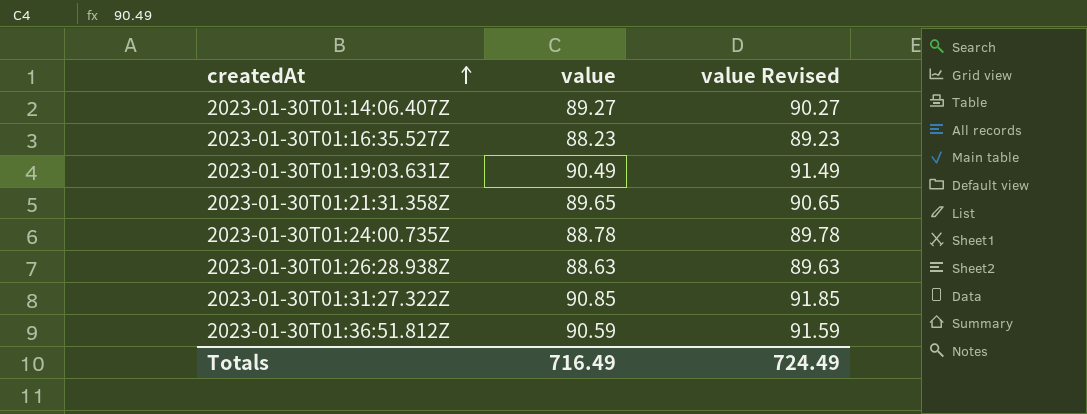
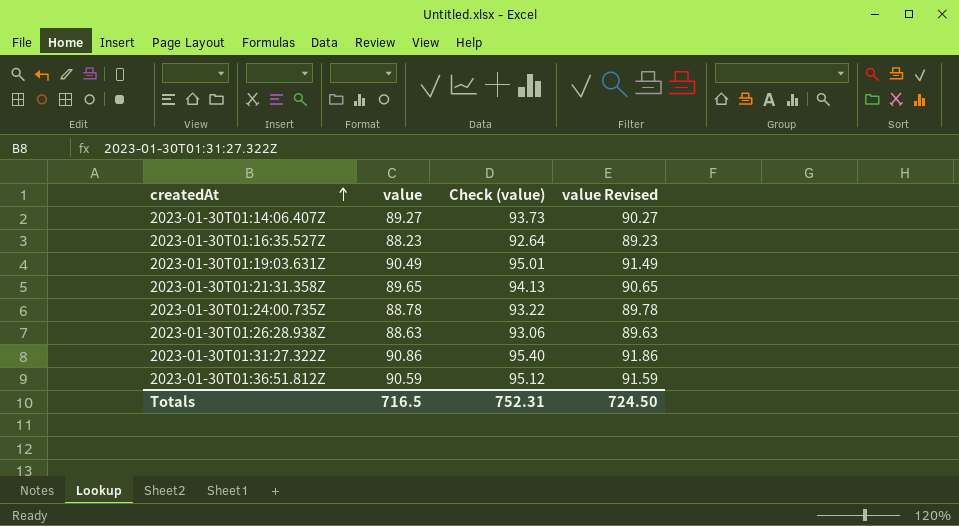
column Check (value) | formula: none -> [value] * 1.05
2023-01-30T01:31:27.322Z | value: 90.85 -> 90.86
2023-01-30T01:31:27.322Z | value Revised: 91.85 -> 91.86
Totals | value: 716.49 -> 716.5
Totals | value Revised: 724.49 -> 724.50

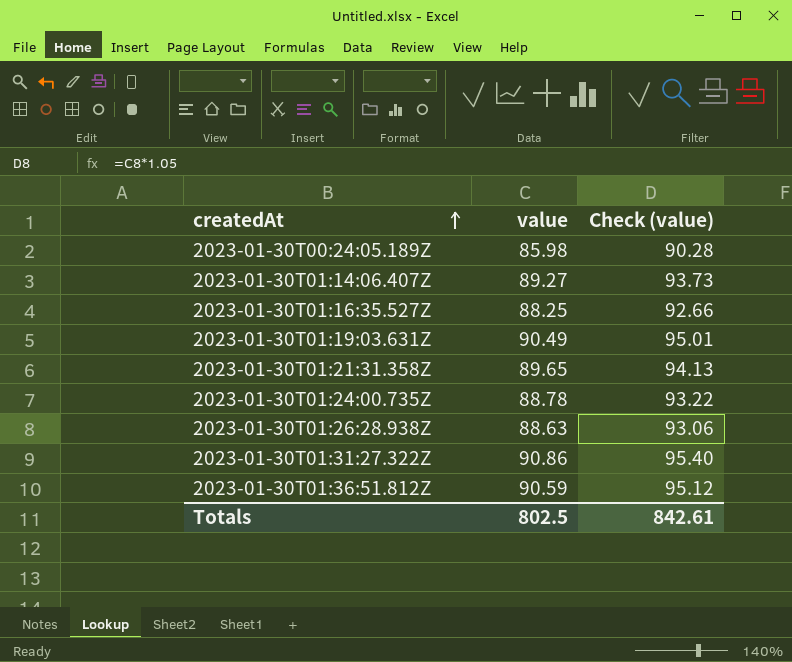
column value Revised | formula: [value] + 1 -> none
row 2023-01-30T00:24:05.189Z: none -> 85.98 | 90.28
2023-01-30T01:16:35.527Z | value: 88.23 -> 88.25
2023-01-30T01:16:35.527Z | Check (value): 92.64 -> 92.66
Totals | value: 716.5 -> 802.5
Totals | Check (value): 752.31 -> 842.61

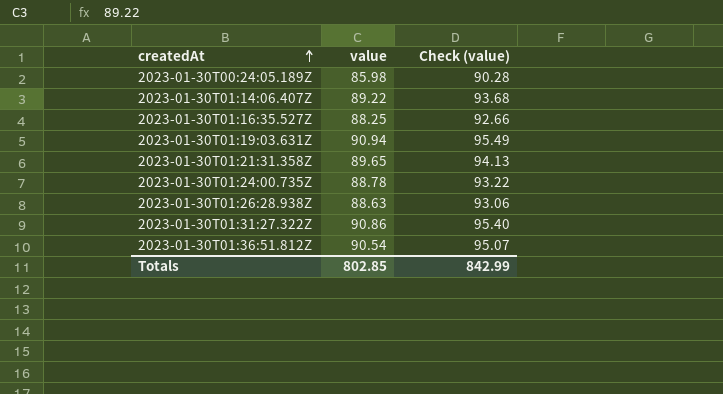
2023-01-30T01:14:06.407Z | value: 89.27 -> 89.22
2023-01-30T01:14:06.407Z | Check (value): 93.73 -> 93.68
2023-01-30T01:19:03.631Z | value: 90.49 -> 90.94
2023-01-30T01:19:03.631Z | Check (value): 95.01 -> 95.49
2023-01-30T01:36:51.812Z | value: 90.59 -> 90.54
2023-01-30T01:36:51.812Z | Check (value): 95.12 -> 95.07
Totals | value: 802.5 -> 802.85
Totals | Check (value): 842.61 -> 842.99

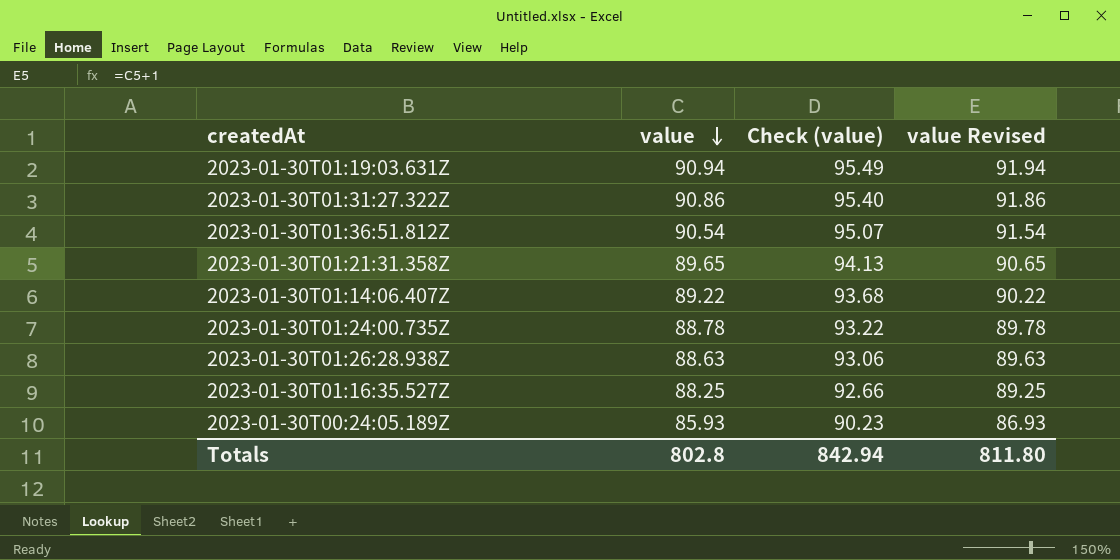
row order: createdAt ascending -> value descending
column value Revised | formula: none -> [value] + 1
2023-01-30T00:24:05.189Z | value: 85.98 -> 85.93
2023-01-30T00:24:05.189Z | Check (value): 90.28 -> 90.23
Totals | value: 802.85 -> 802.8
Totals | Check (value): 842.99 -> 842.94

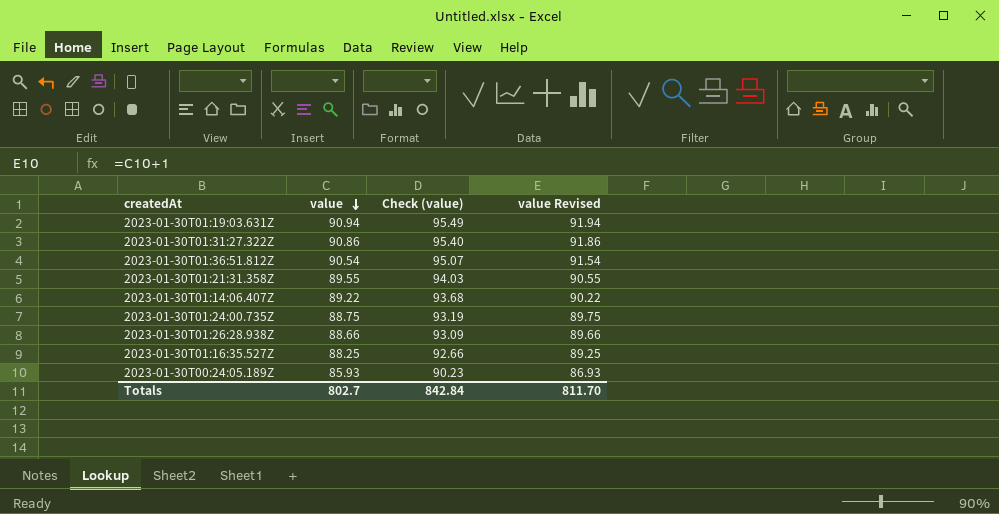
2023-01-30T01:21:31.358Z | value: 89.65 -> 89.55
2023-01-30T01:21:31.358Z | Check (value): 94.13 -> 94.03
2023-01-30T01:21:31.358Z | value Revised: 90.65 -> 90.55
2023-01-30T01:24:00.735Z | value: 88.78 -> 88.75
2023-01-30T01:24:00.735Z | Check (value): 93.22 -> 93.19
2023-01-30T01:24:00.735Z | value Revised: 89.78 -> 89.75
2023-01-30T01:26:28.938Z | value: 88.63 -> 88.66
2023-01-30T01:26:28.938Z | Check (value): 93.06 -> 93.09
2023-01-30T01:26:28.938Z | value Revised: 89.63 -> 89.66
Totals | value: 802.8 -> 802.7
Totals | Check (value): 842.94 -> 842.84
Totals | value Revised: 811.80 -> 811.70

